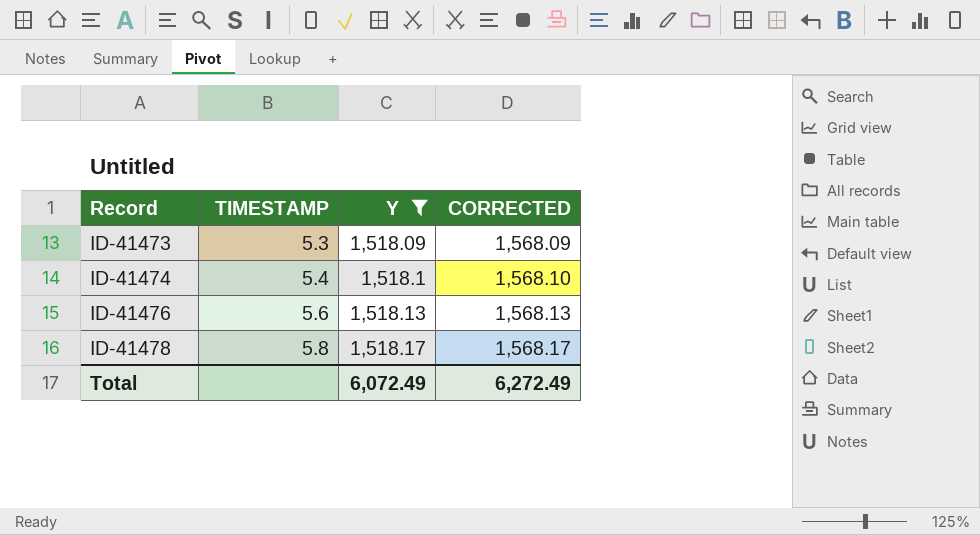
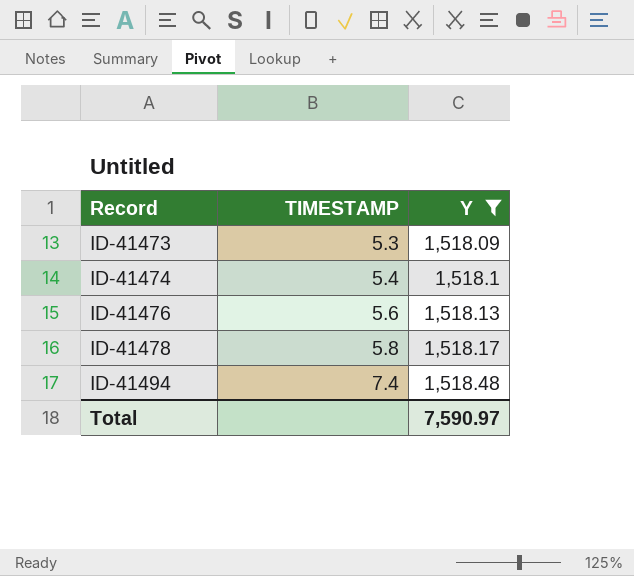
column CORRECTED | formula: [Y] + 50 -> none
row ID-41494: none -> 7.4 | 1,518.48
Total | Y: 6,072.49 -> 7,590.97

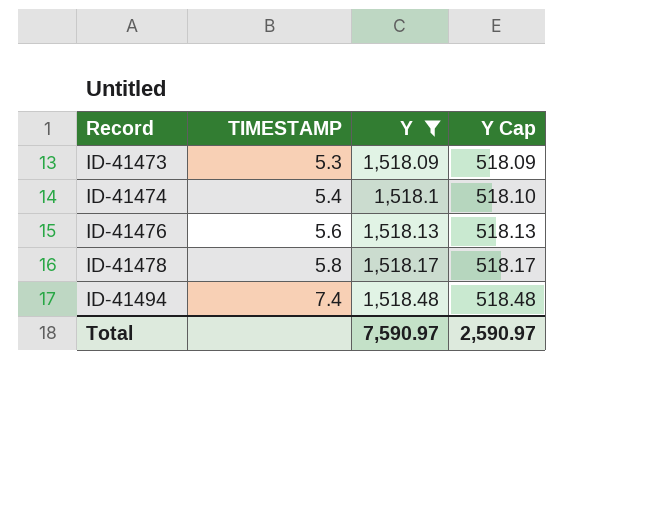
column Y Cap | formula: none -> [Y] - 1000

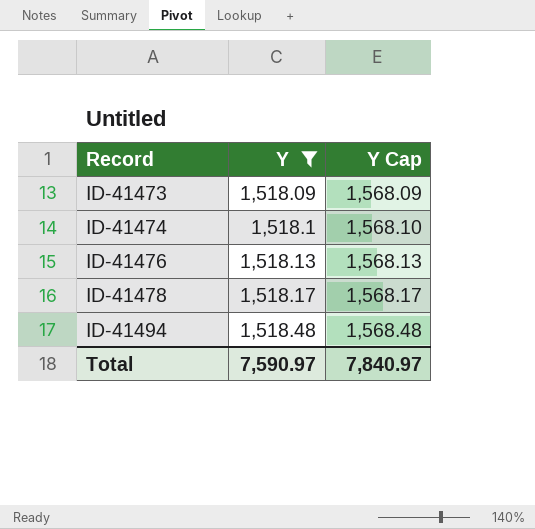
column TIMESTAMP | position: 2 -> none
column Y Cap | formula: [Y] - 1000 -> [Y] + 50
Total | Y Cap: 2,590.97 -> 7,840.97

